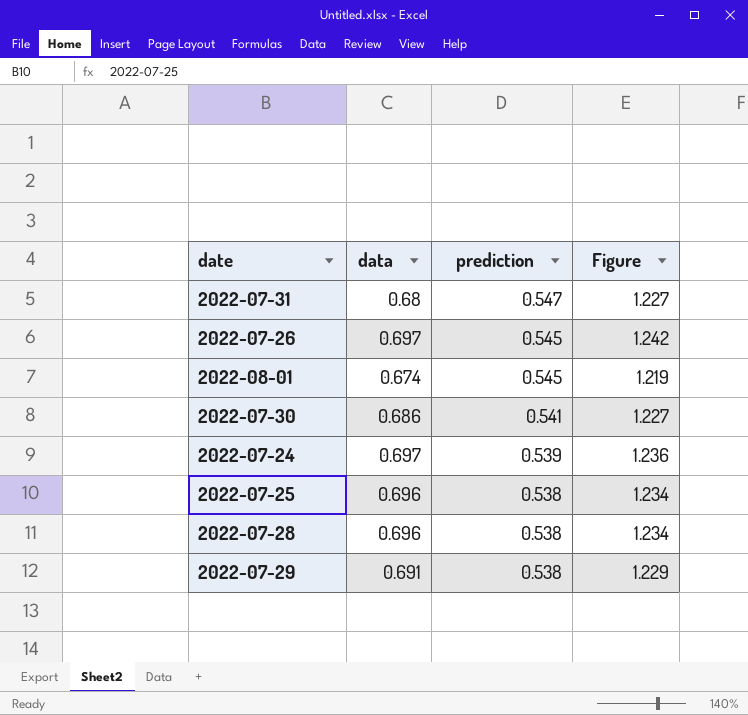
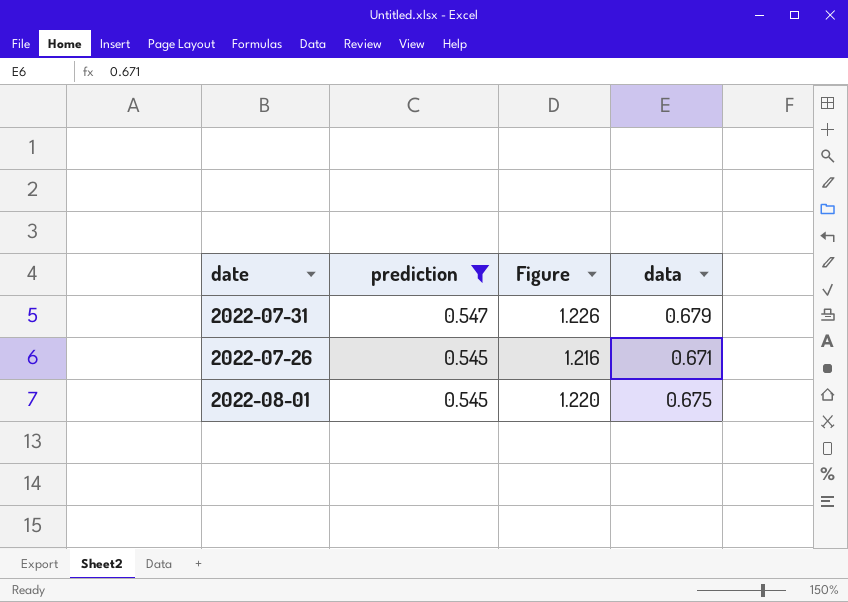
filter: none -> prediction >= 0.545
column data | position: 2 -> 4
2022-07-31 | Figure: 1.227 -> 1.226
2022-07-31 | data: 0.68 -> 0.679
2022-07-26 | Figure: 1.242 -> 1.216
2022-07-26 | data: 0.697 -> 0.671
2022-08-01 | Figure: 1.219 -> 1.220
2022-08-01 | data: 0.674 -> 0.675

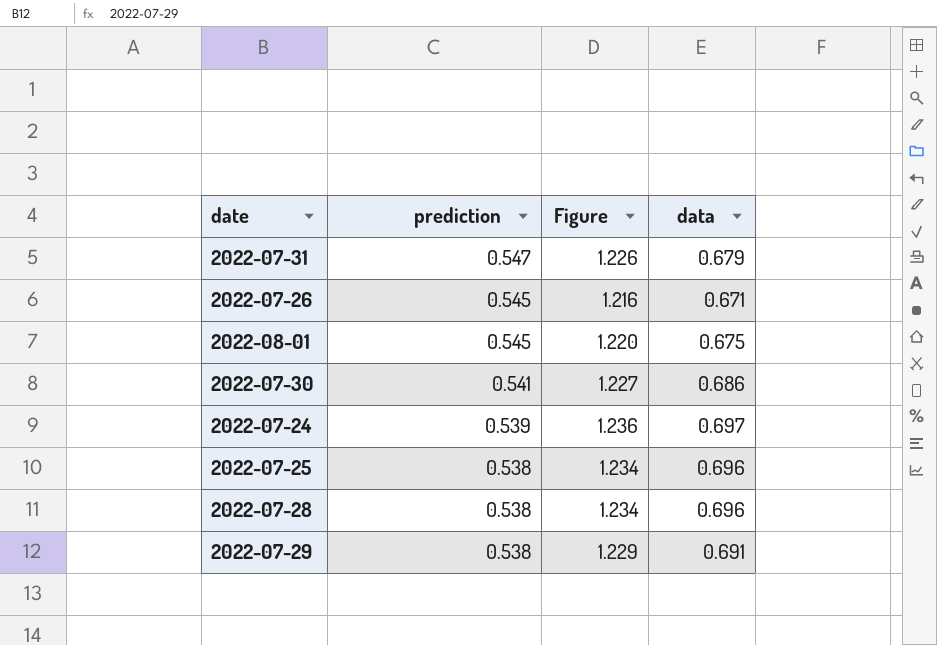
filter: prediction >= 0.545 -> none

